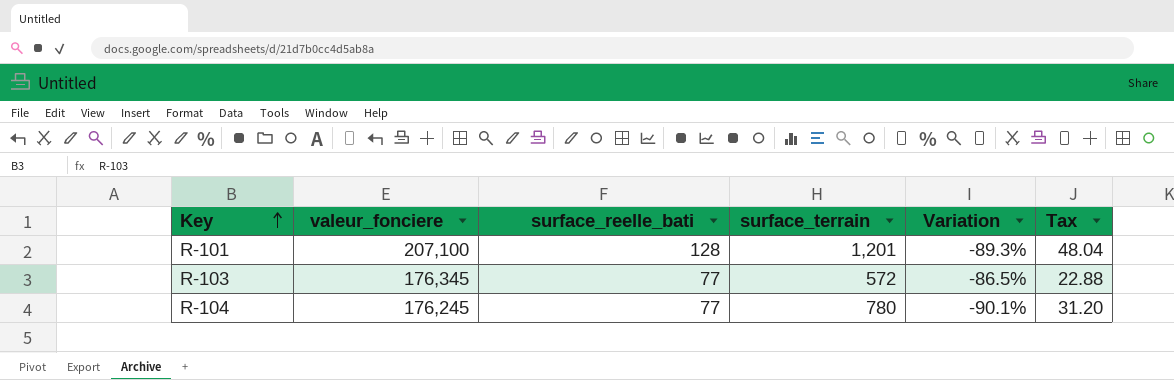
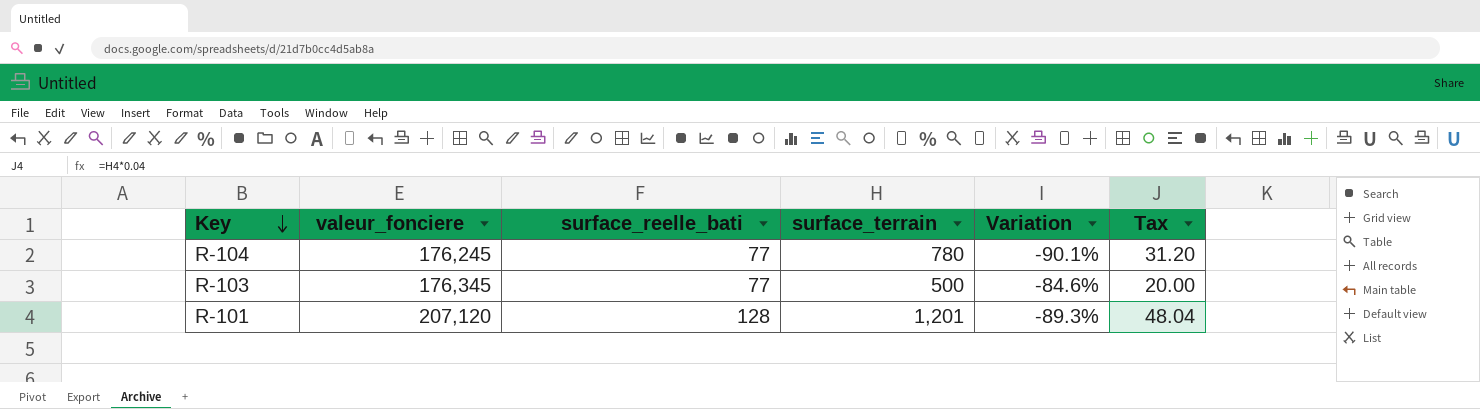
row order: Key ascending -> Key descending
R-103 | surface_terrain: 572 -> 500
R-103 | Variation: -86.5% -> -84.6%
R-103 | Tax: 22.88 -> 20.00
R-101 | valeur_fonciere: 207,100 -> 207,120

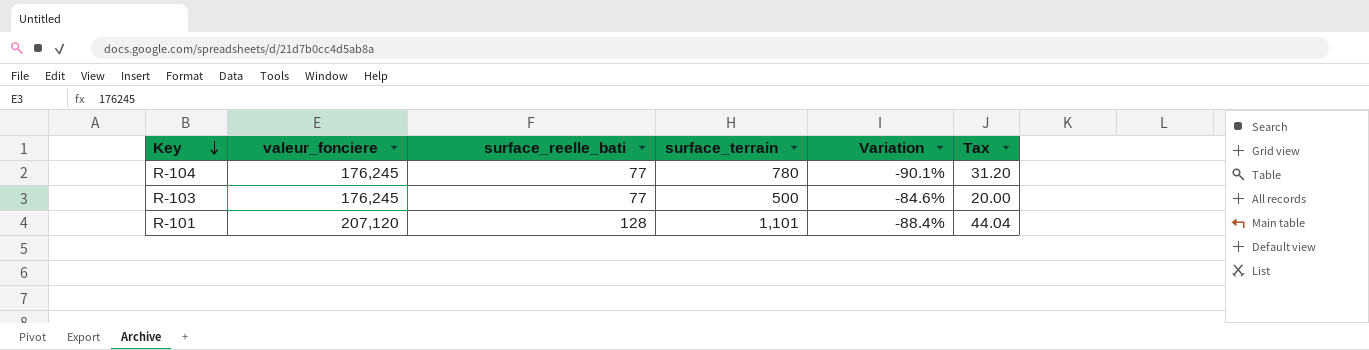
R-103 | valeur_fonciere: 176,345 -> 176,245
R-101 | surface_terrain: 1,201 -> 1,101
R-101 | Variation: -89.3% -> -88.4%
R-101 | Tax: 48.04 -> 44.04

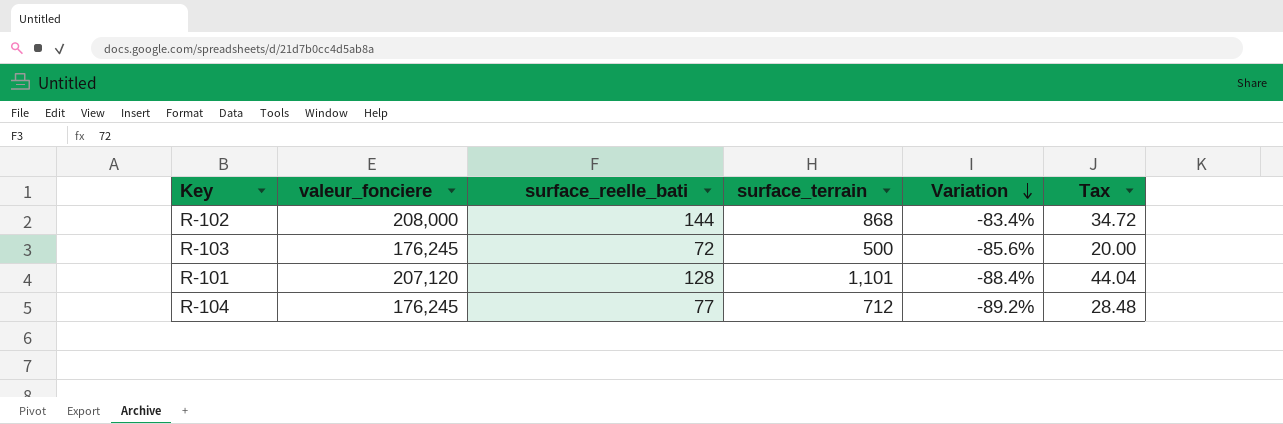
row order: Key descending -> Variation descending
row R-102: none -> 208,000 | 144 | 868 | -83.4% | 34.72
R-103 | surface_reelle_bati: 77 -> 72
R-103 | Variation: -84.6% -> -85.6%
R-104 | surface_terrain: 780 -> 712
R-104 | Variation: -90.1% -> -89.2%
R-104 | Tax: 31.20 -> 28.48

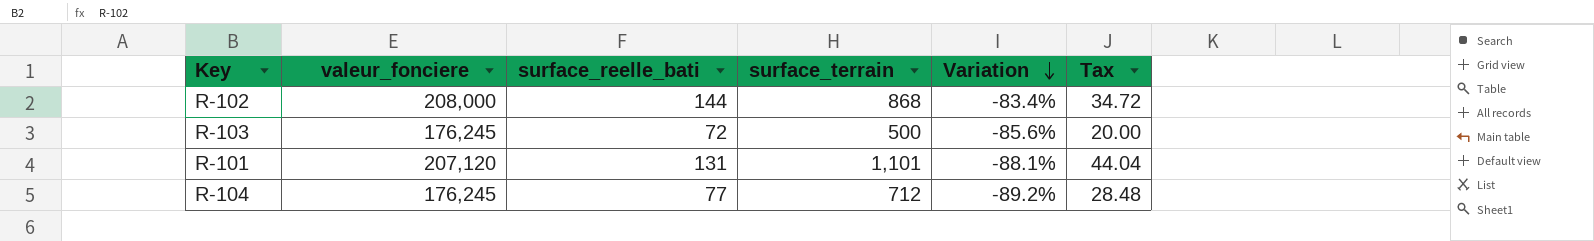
R-101 | surface_reelle_bati: 128 -> 131
R-101 | Variation: -88.4% -> -88.1%

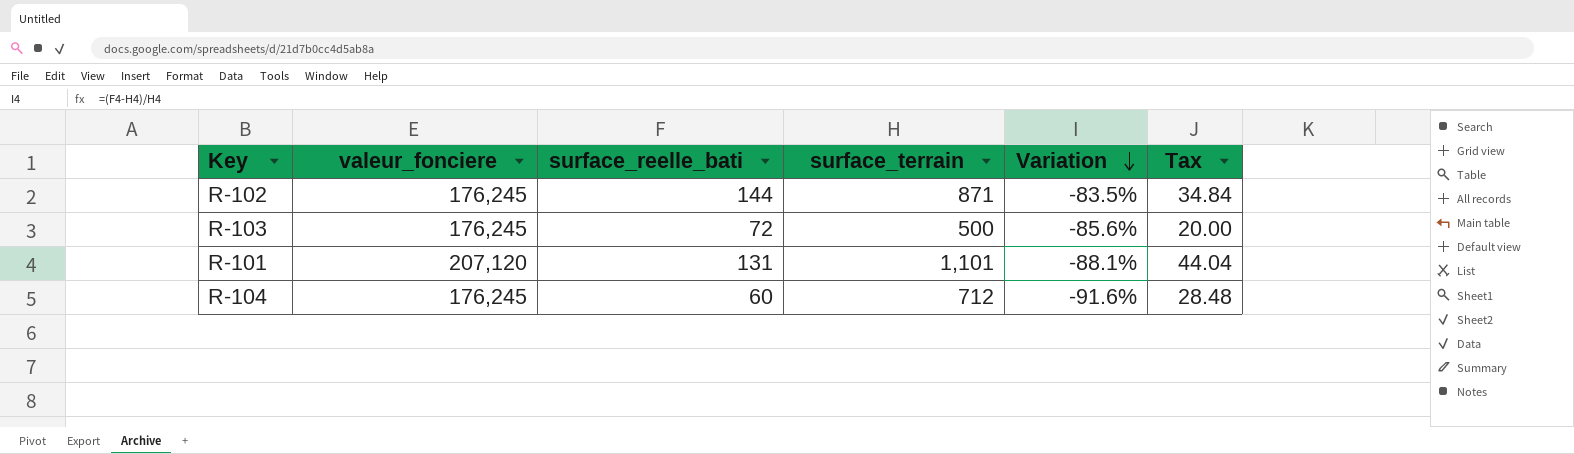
R-102 | valeur_fonciere: 208,000 -> 176,245
R-102 | surface_terrain: 868 -> 871
R-102 | Variation: -83.4% -> -83.5%
R-102 | Tax: 34.72 -> 34.84
R-104 | surface_reelle_bati: 77 -> 60
R-104 | Variation: -89.2% -> -91.6%

